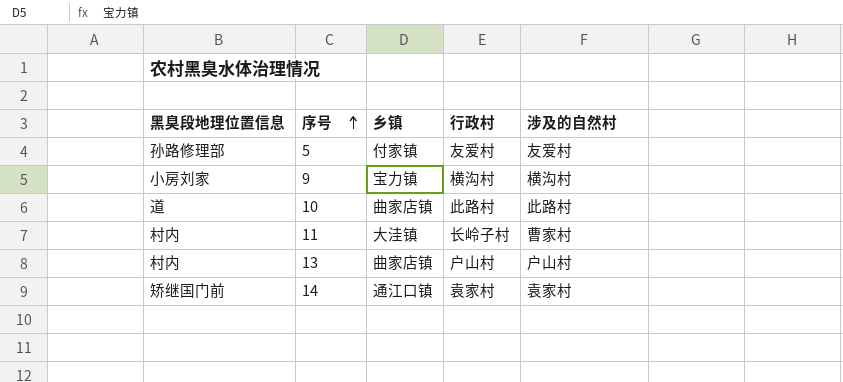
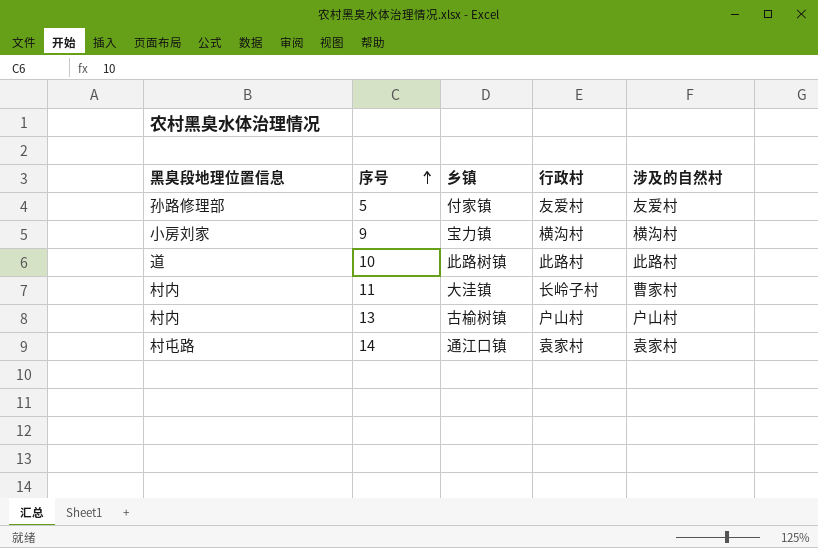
10 | 乡镇: 曲家店镇 -> 此路树镇
13 | 乡镇: 曲家店镇 -> 古榆树镇
14 | 黑臭段地理位置信息: 矫继国门前 -> 村屯路

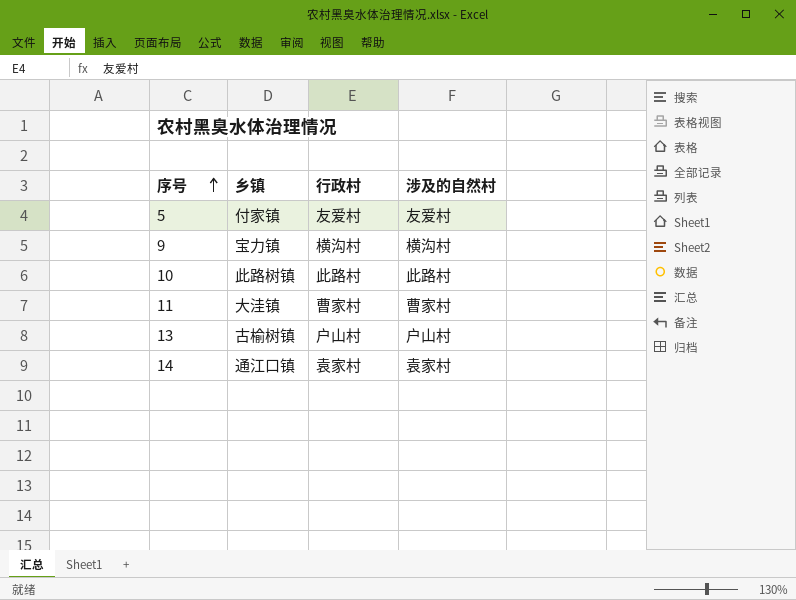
column 黑臭段地理位置信息 | position: 1 -> none
11 | 行政村: 长岭子村 -> 曹家村

